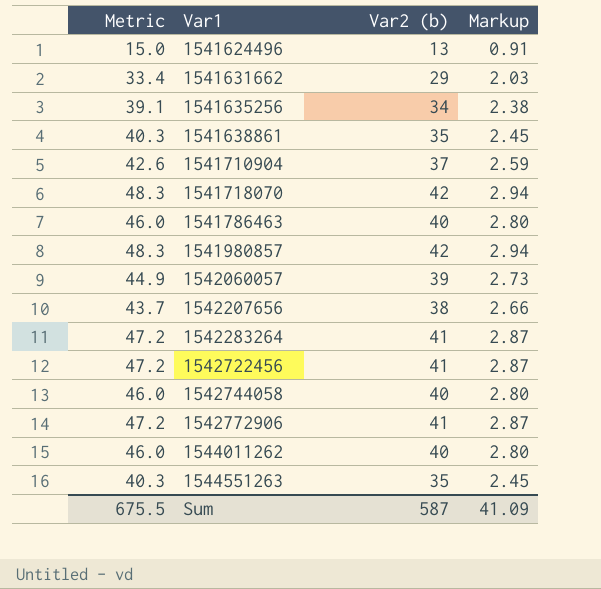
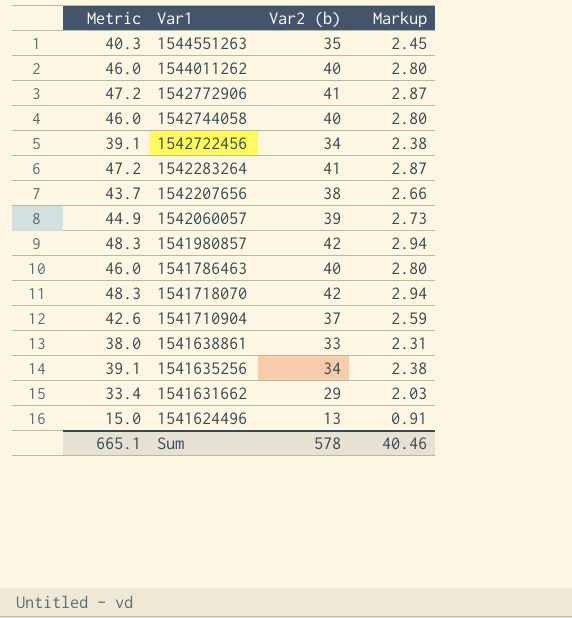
row order: Var1 ascending -> Var1 descending
1542722456 | Metric: 47.2 -> 39.1
1542722456 | Var2 (b): 41 -> 34
1542722456 | Markup: 2.87 -> 2.38
1541638861 | Metric: 40.3 -> 38.0
1541638861 | Var2 (b): 35 -> 33
1541638861 | Markup: 2.45 -> 2.31
Sum | Metric: 675.5 -> 665.1
Sum | Var2 (b): 587 -> 578
Sum | Markup: 41.09 -> 40.46

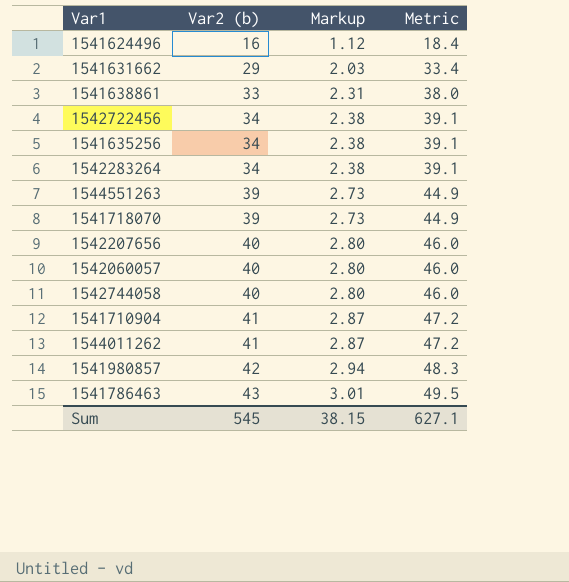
row order: Var1 descending -> Var2 (b) ascending
column Metric | position: 1 -> 4
row 1542772906: 47.2 | 41 | 2.87 -> none
1541624496 | Var2 (b): 13 -> 16
1541624496 | Markup: 0.91 -> 1.12
1541624496 | Metric: 15.0 -> 18.4
1542283264 | Var2 (b): 41 -> 34
1542283264 | Markup: 2.87 -> 2.38
1542283264 | Metric: 47.2 -> 39.1
1544551263 | Var2 (b): 35 -> 39
1544551263 | Markup: 2.45 -> 2.73
1544551263 | Metric: 40.3 -> 44.9
1541718070 | Var2 (b): 42 -> 39
1541718070 | Markup: 2.94 -> 2.73
1541718070 | Metric: 48.3 -> 44.9
1542207656 | Var2 (b): 38 -> 40
1542207656 | Markup: 2.66 -> 2.80
1542207656 | Metric: 43.7 -> 46.0
1542060057 | Var2 (b): 39 -> 40
1542060057 | Markup: 2.73 -> 2.80
1542060057 | Metric: 44.9 -> 46.0
1541710904 | Var2 (b): 37 -> 41
1541710904 | Markup: 2.59 -> 2.87
1541710904 | Metric: 42.6 -> 47.2
1544011262 | Var2 (b): 40 -> 41
1544011262 | Markup: 2.80 -> 2.87
1544011262 | Metric: 46.0 -> 47.2
1541786463 | Var2 (b): 40 -> 43
1541786463 | Markup: 2.80 -> 3.01
1541786463 | Metric: 46.0 -> 49.5
Sum | Var2 (b): 578 -> 545
Sum | Markup: 40.46 -> 38.15
Sum | Metric: 665.1 -> 627.1

